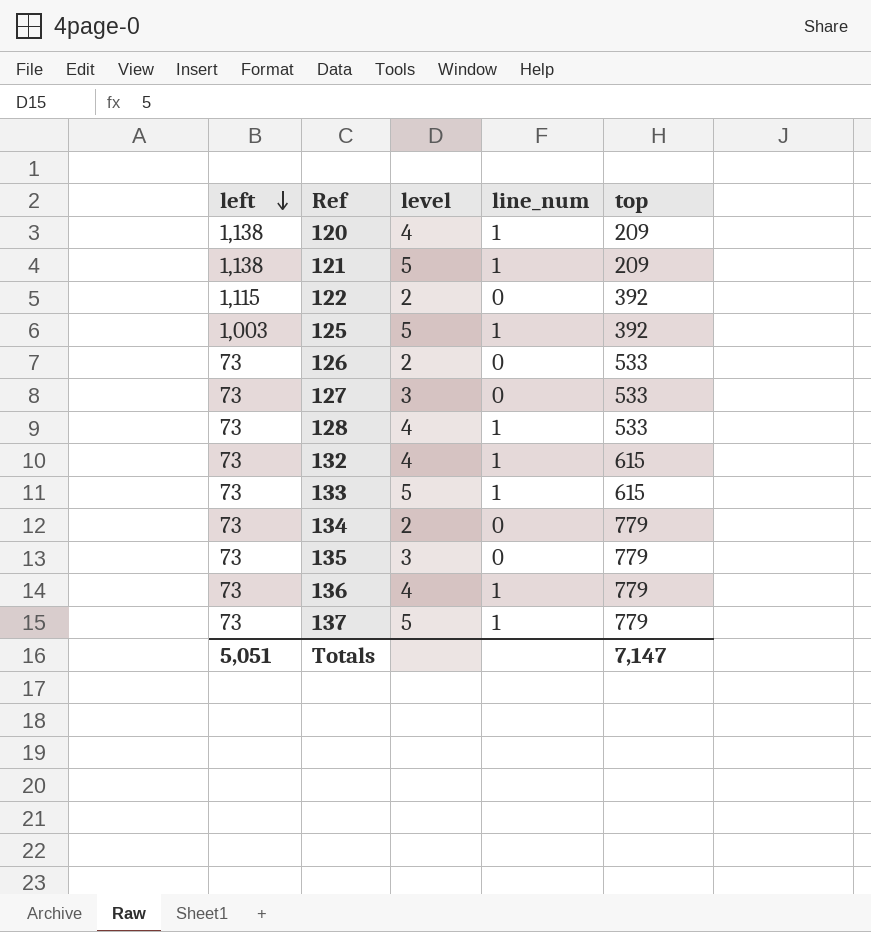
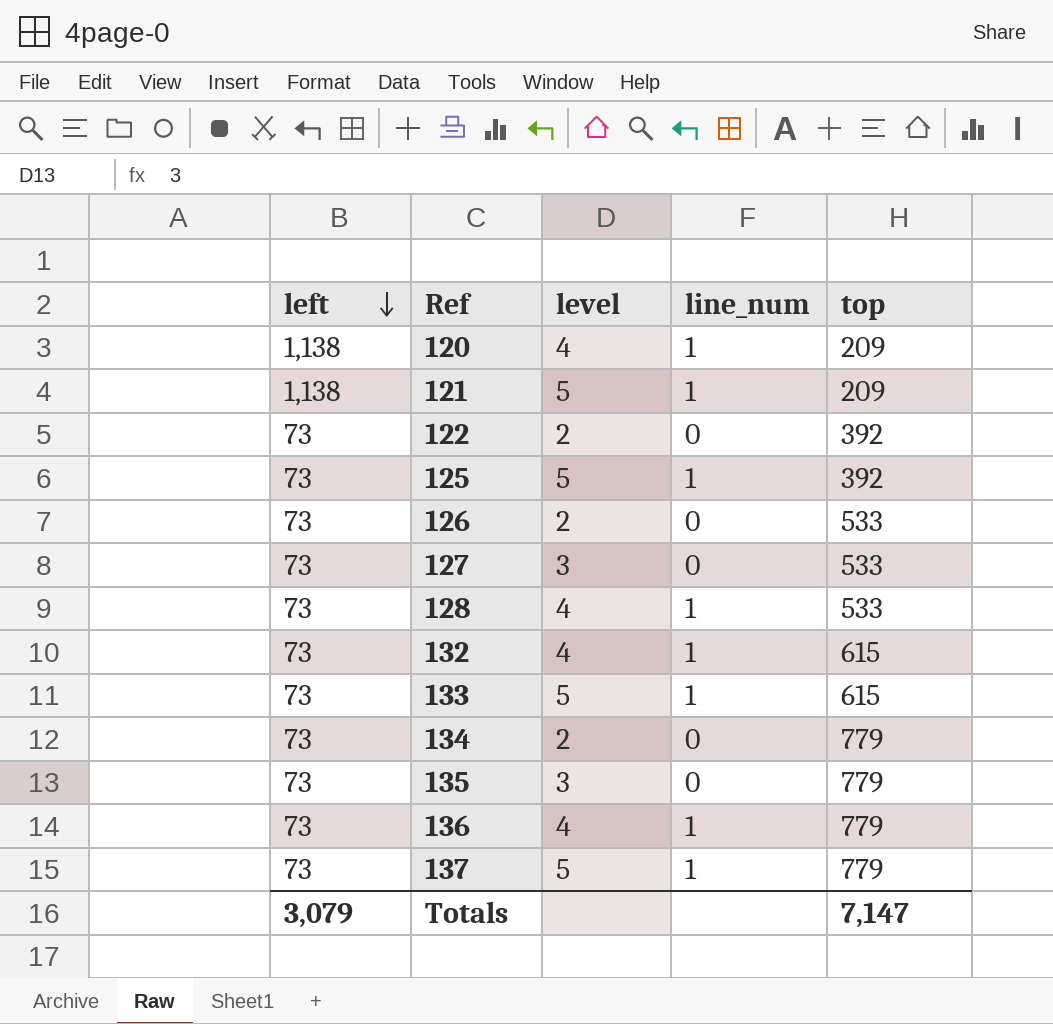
122 | left: 1,115 -> 73
125 | left: 1,003 -> 73
Totals | left: 5,051 -> 3,079

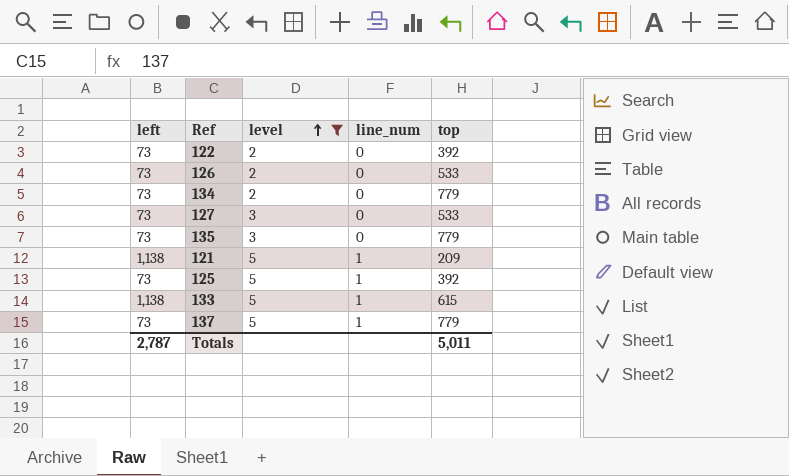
filter: none -> level != 4
row order: left descending -> level ascending
133 | left: 73 -> 1,138
Totals | left: 3,079 -> 2,787
Totals | top: 7,147 -> 5,011

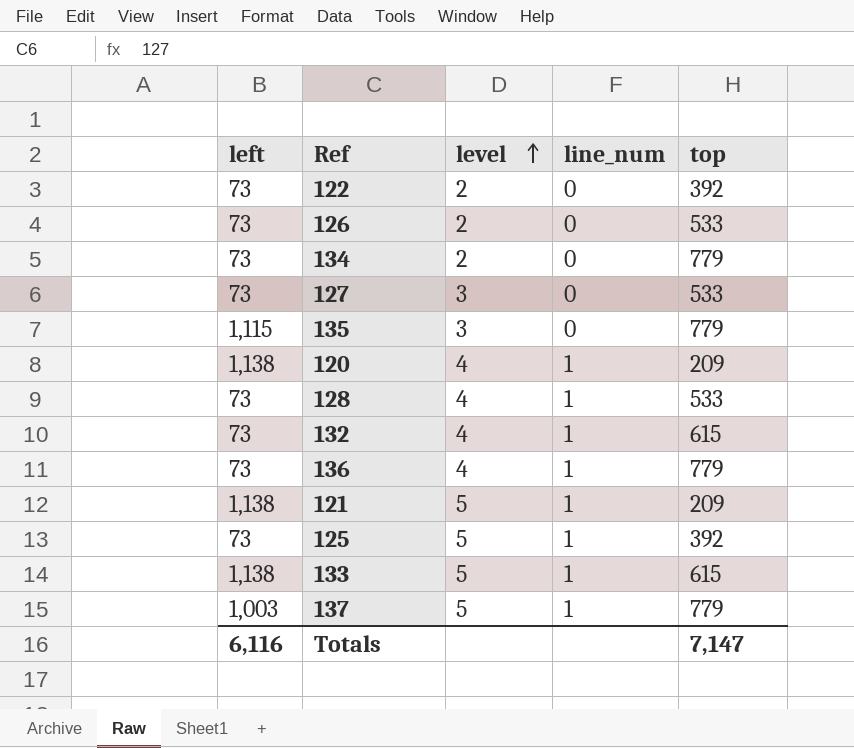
filter: level != 4 -> none
135 | left: 73 -> 1,115
137 | left: 73 -> 1,003
Totals | left: 2,787 -> 6,116
Totals | top: 5,011 -> 7,147

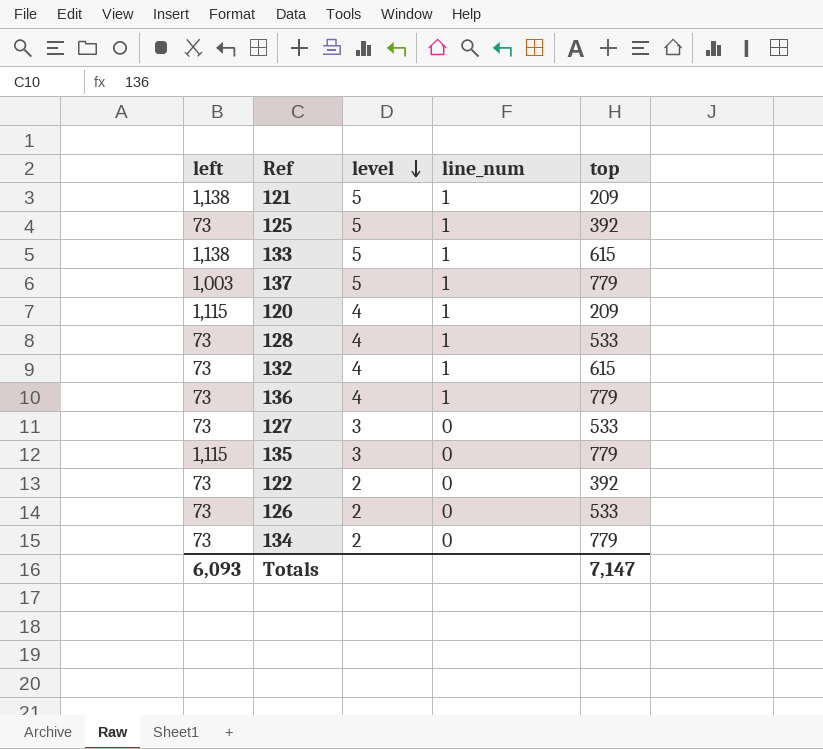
row order: level ascending -> level descending
120 | left: 1,138 -> 1,115
Totals | left: 6,116 -> 6,093

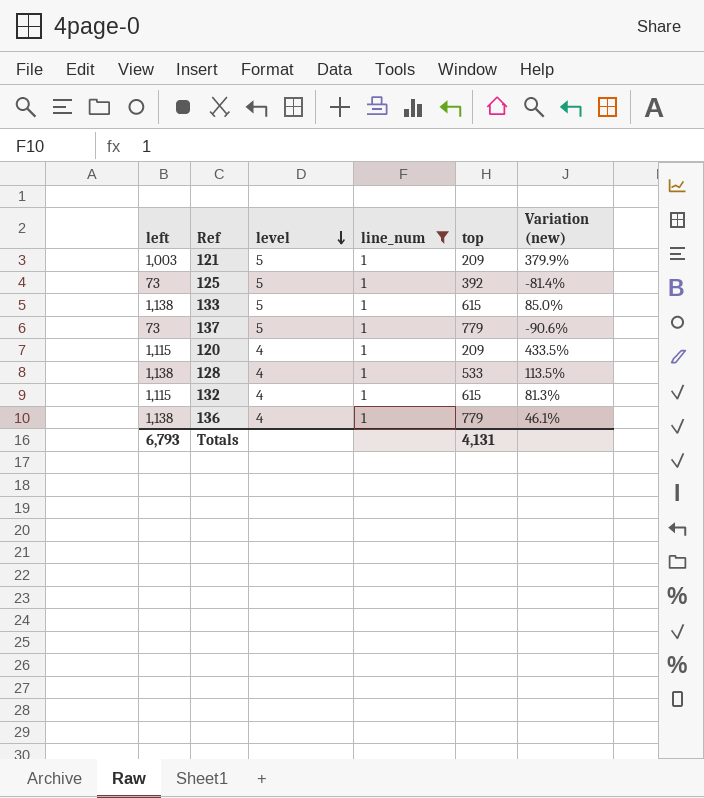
filter: none -> line_num = 1
column Variation (new) | formula: none -> ([left] - [top]) / [top]
121 | left: 1,138 -> 1,003
137 | left: 1,003 -> 73
128 | left: 73 -> 1,138
132 | left: 73 -> 1,115
136 | left: 73 -> 1,138
Totals | left: 6,093 -> 6,793
Totals | top: 7,147 -> 4,131

